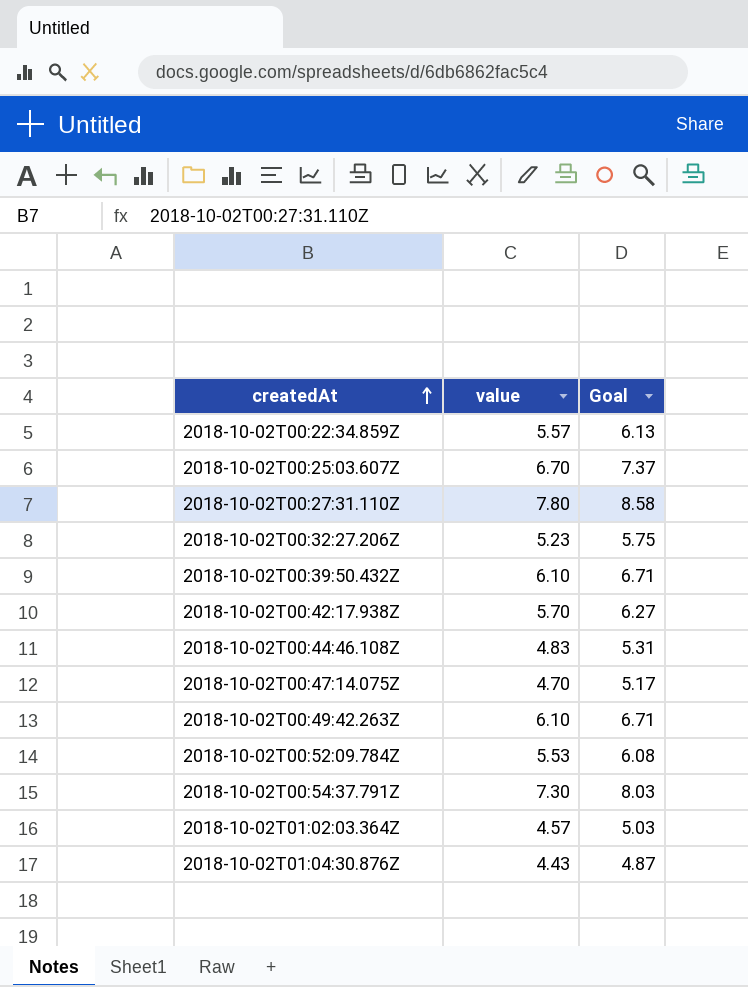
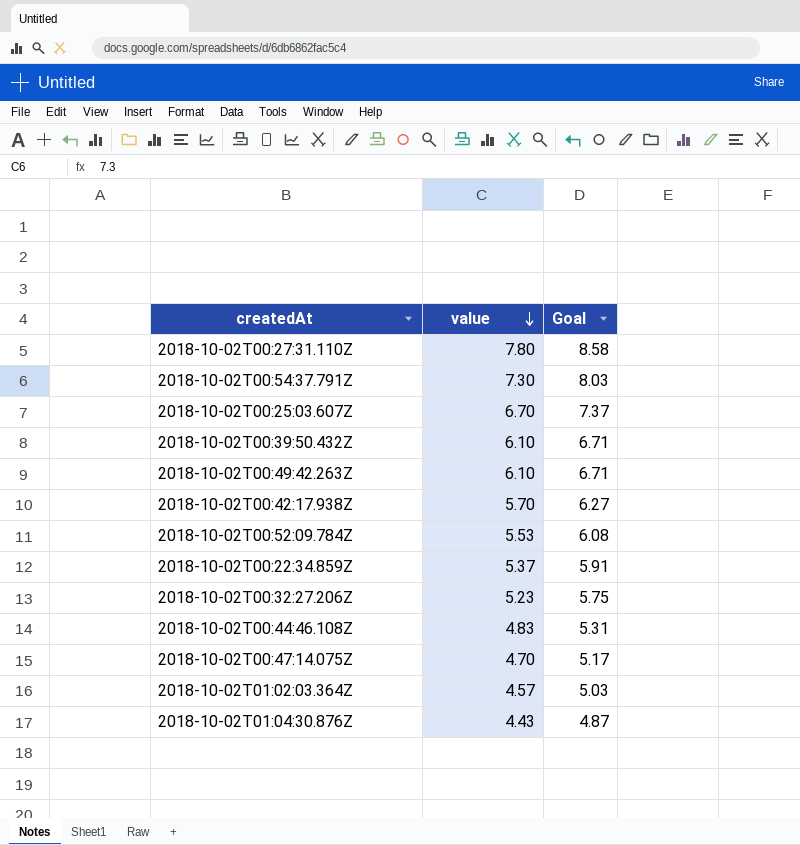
row order: createdAt ascending -> value descending
2018-10-02T00:22:34.859Z | value: 5.57 -> 5.37
2018-10-02T00:22:34.859Z | Goal: 6.13 -> 5.91

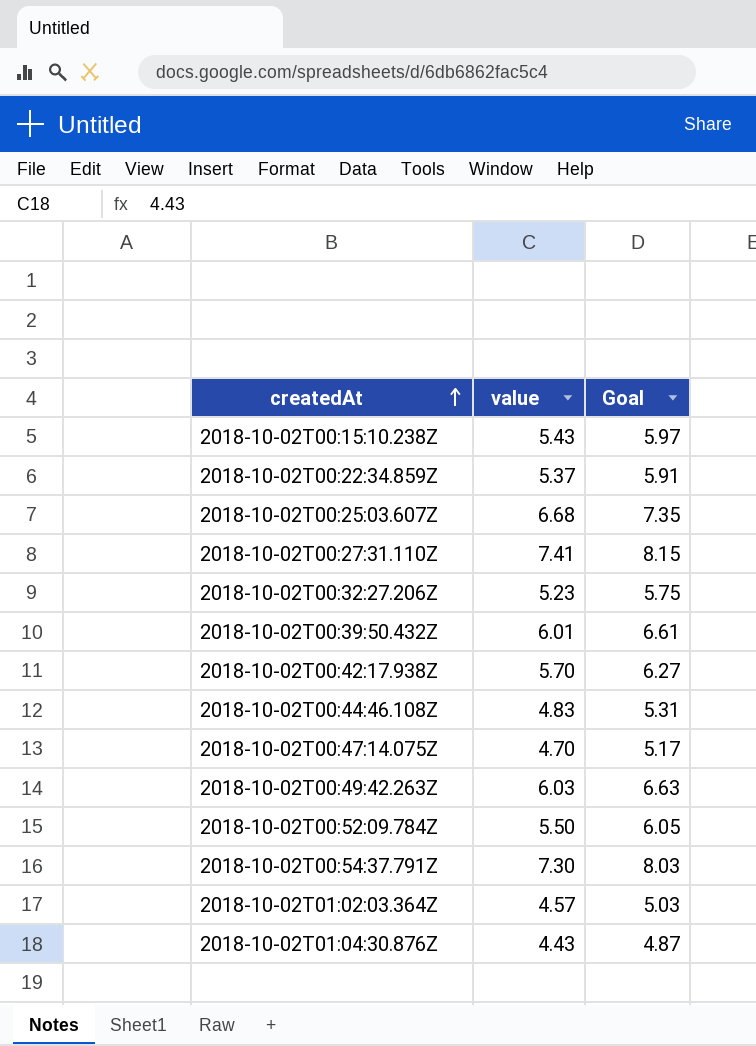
row order: value descending -> createdAt ascending
row 2018-10-02T00:15:10.238Z: none -> 5.43 | 5.97
2018-10-02T00:25:03.607Z | value: 6.70 -> 6.68
2018-10-02T00:25:03.607Z | Goal: 7.37 -> 7.35
2018-10-02T00:27:31.110Z | value: 7.80 -> 7.41
2018-10-02T00:27:31.110Z | Goal: 8.58 -> 8.15
2018-10-02T00:39:50.432Z | value: 6.10 -> 6.01
2018-10-02T00:39:50.432Z | Goal: 6.71 -> 6.61
2018-10-02T00:49:42.263Z | value: 6.10 -> 6.03
2018-10-02T00:49:42.263Z | Goal: 6.71 -> 6.63
2018-10-02T00:52:09.784Z | value: 5.53 -> 5.50
2018-10-02T00:52:09.784Z | Goal: 6.08 -> 6.05

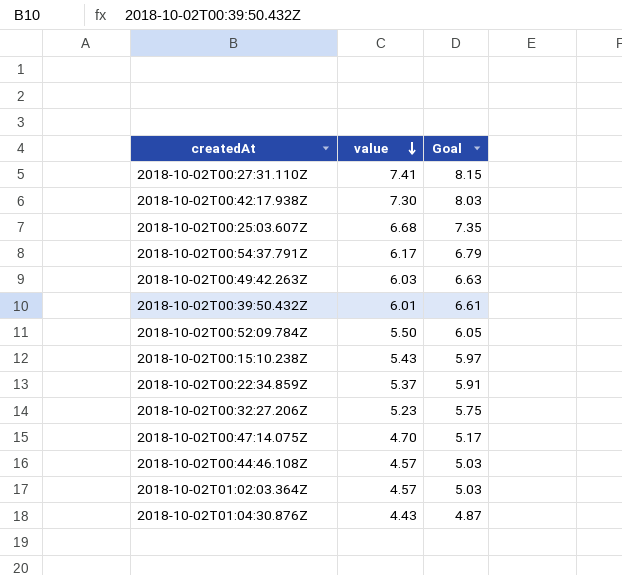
row order: createdAt ascending -> value descending
2018-10-02T00:42:17.938Z | value: 5.70 -> 7.30
2018-10-02T00:42:17.938Z | Goal: 6.27 -> 8.03
2018-10-02T00:54:37.791Z | value: 7.30 -> 6.17
2018-10-02T00:54:37.791Z | Goal: 8.03 -> 6.79
2018-10-02T00:44:46.108Z | value: 4.83 -> 4.57
2018-10-02T00:44:46.108Z | Goal: 5.31 -> 5.03

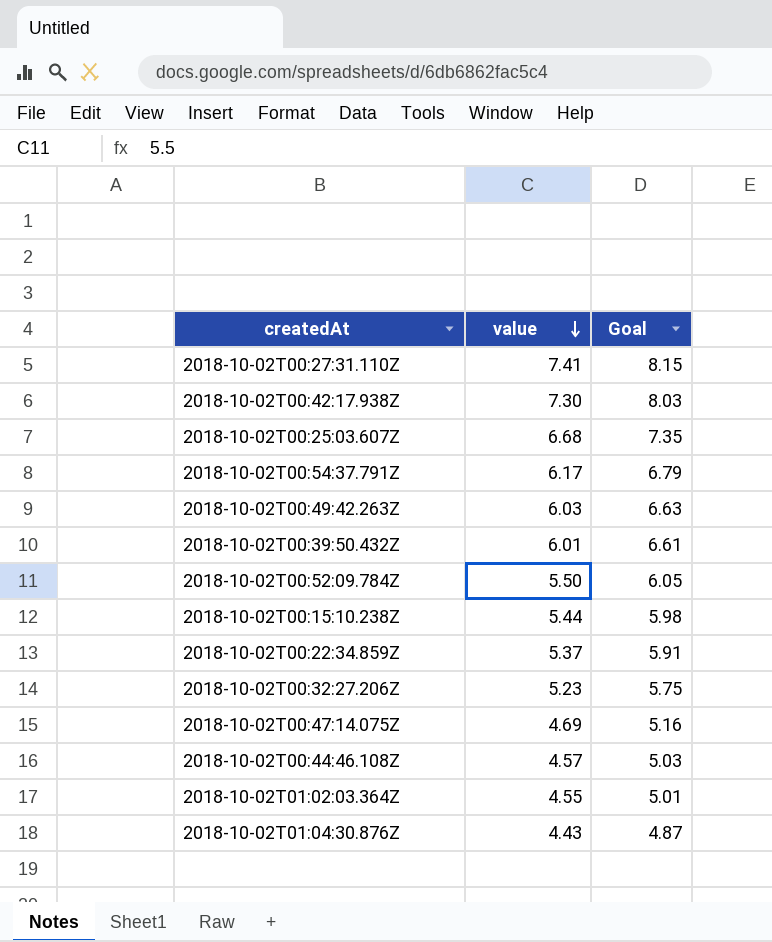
2018-10-02T00:15:10.238Z | value: 5.43 -> 5.44
2018-10-02T00:15:10.238Z | Goal: 5.97 -> 5.98
2018-10-02T00:47:14.075Z | value: 4.70 -> 4.69
2018-10-02T00:47:14.075Z | Goal: 5.17 -> 5.16
2018-10-02T01:02:03.364Z | value: 4.57 -> 4.55
2018-10-02T01:02:03.364Z | Goal: 5.03 -> 5.01

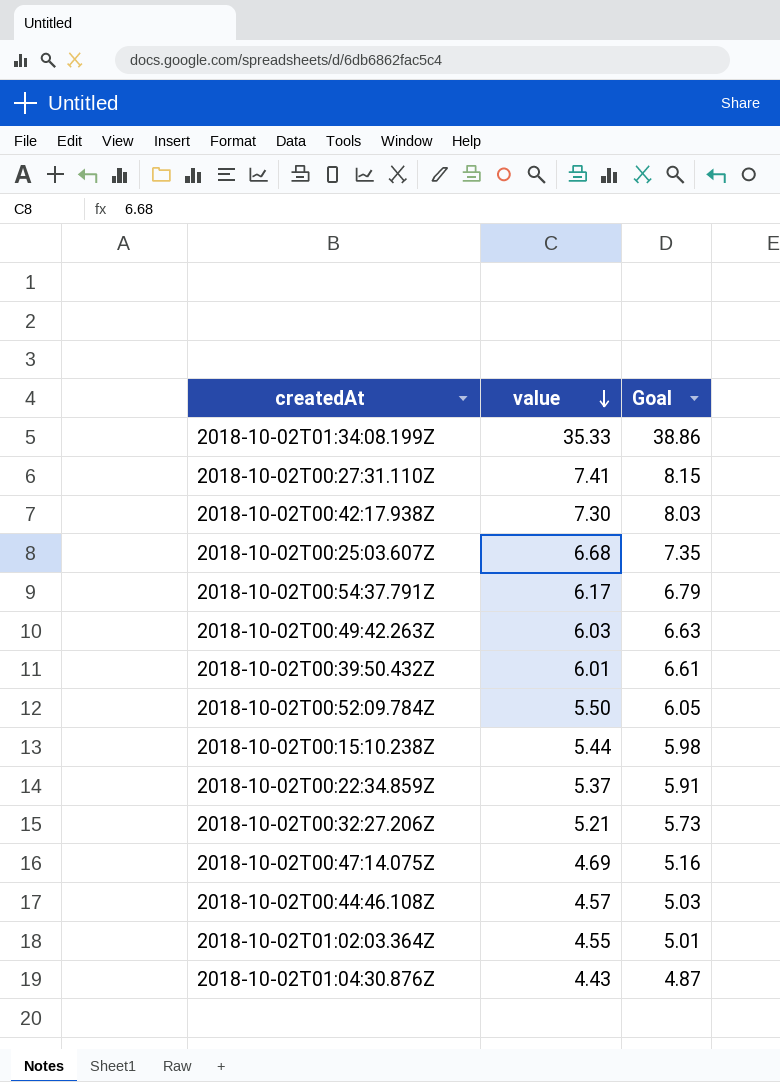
row 2018-10-02T01:34:08.199Z: none -> 35.33 | 38.86
2018-10-02T00:32:27.206Z | value: 5.23 -> 5.21
2018-10-02T00:32:27.206Z | Goal: 5.75 -> 5.73

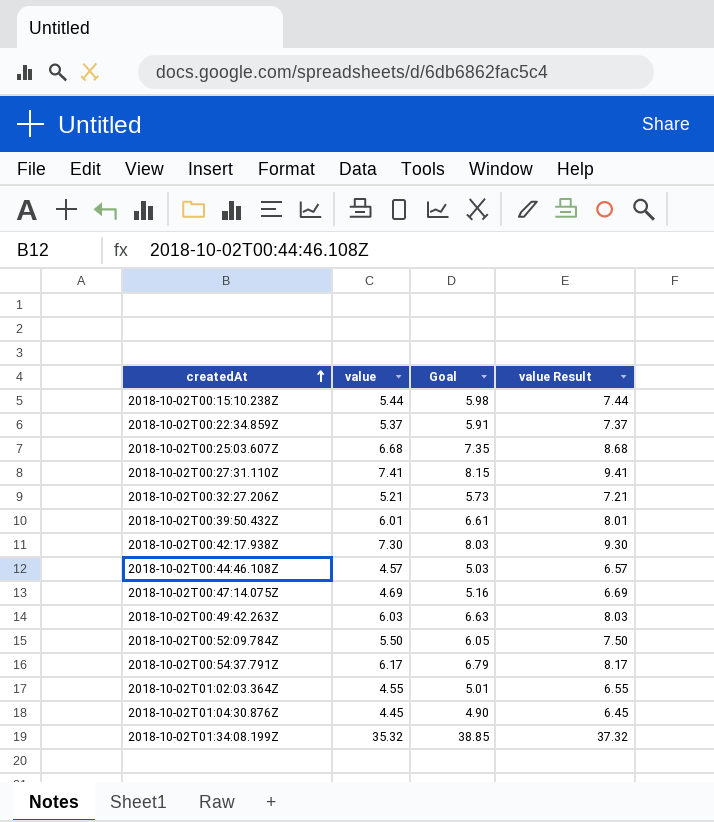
row order: value descending -> createdAt ascending
column value Result | formula: none -> [value] + 2
2018-10-02T01:04:30.876Z | value: 4.43 -> 4.45
2018-10-02T01:04:30.876Z | Goal: 4.87 -> 4.90
2018-10-02T01:34:08.199Z | value: 35.33 -> 35.32
2018-10-02T01:34:08.199Z | Goal: 38.86 -> 38.85

